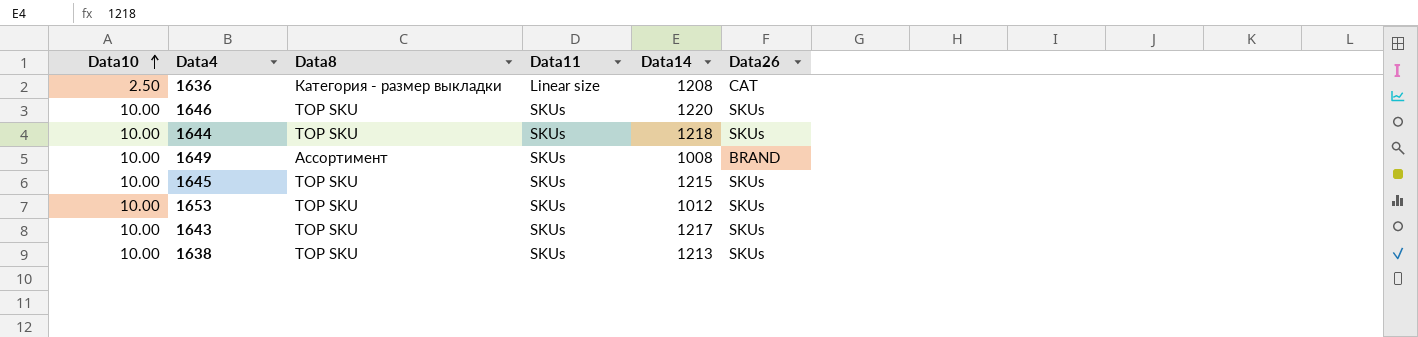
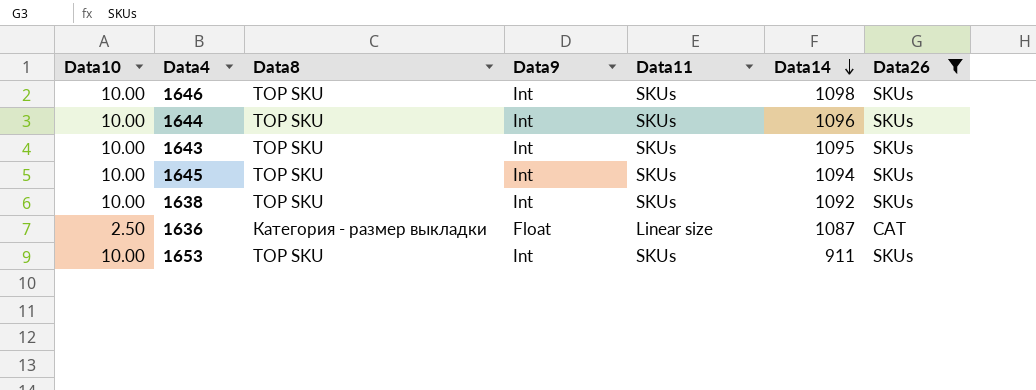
filter: none -> Data26 != BRAND
row order: Data10 ascending -> Data14 descending
column Data9 | position: none -> 4
1646 | Data14: 1220 -> 1098
1644 | Data14: 1218 -> 1096
1643 | Data14: 1217 -> 1095
1645 | Data14: 1215 -> 1094
1638 | Data14: 1213 -> 1092
1636 | Data14: 1208 -> 1087
1653 | Data14: 1012 -> 911

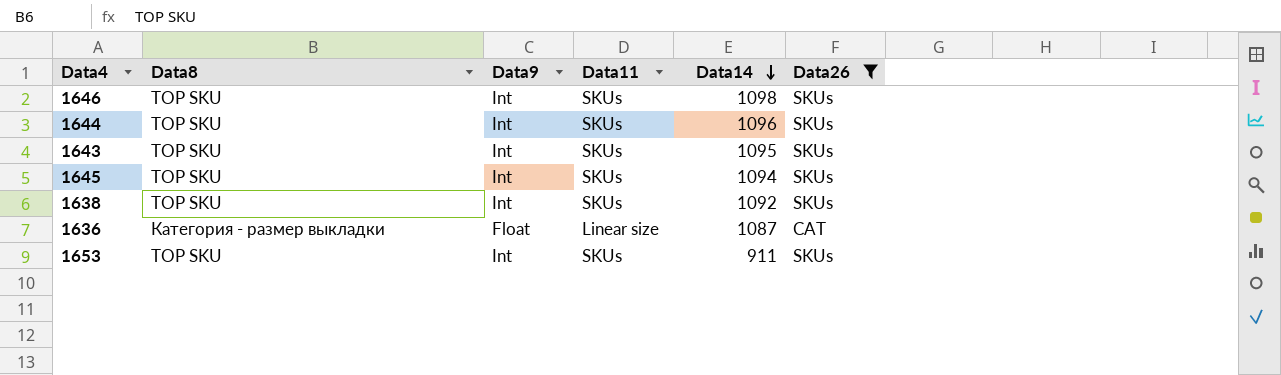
column Data10 | position: 1 -> none

